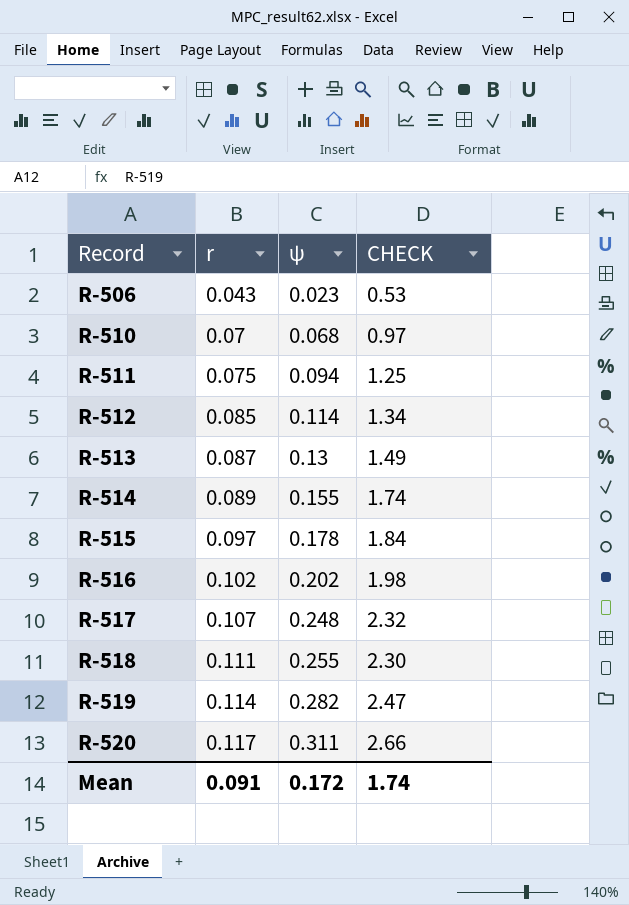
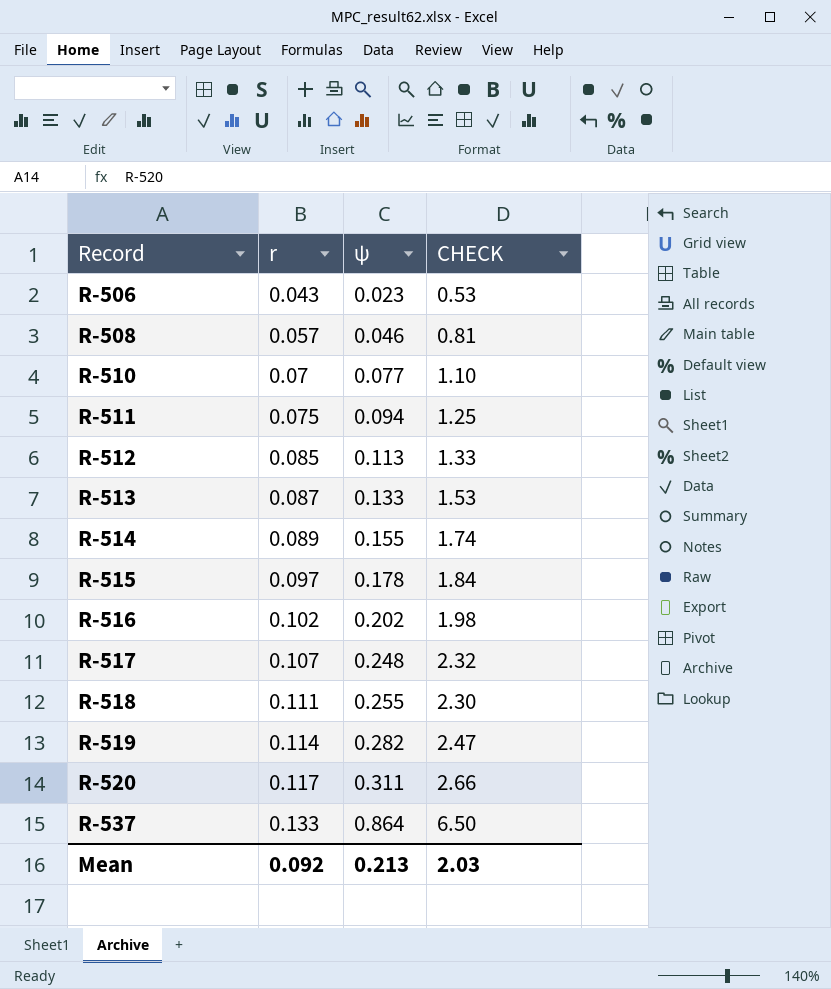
row R-508: none -> 0.057 | 0.046 | 0.81
R-510 | ψ: 0.068 -> 0.077
R-510 | CHECK: 0.97 -> 1.10
R-512 | ψ: 0.114 -> 0.113
R-512 | CHECK: 1.34 -> 1.33
R-513 | ψ: 0.13 -> 0.133
R-513 | CHECK: 1.49 -> 1.53
row R-537: none -> 0.133 | 0.864 | 6.50
Mean | r: 0.091 -> 0.092
Mean | ψ: 0.172 -> 0.213
Mean | CHECK: 1.74 -> 2.03

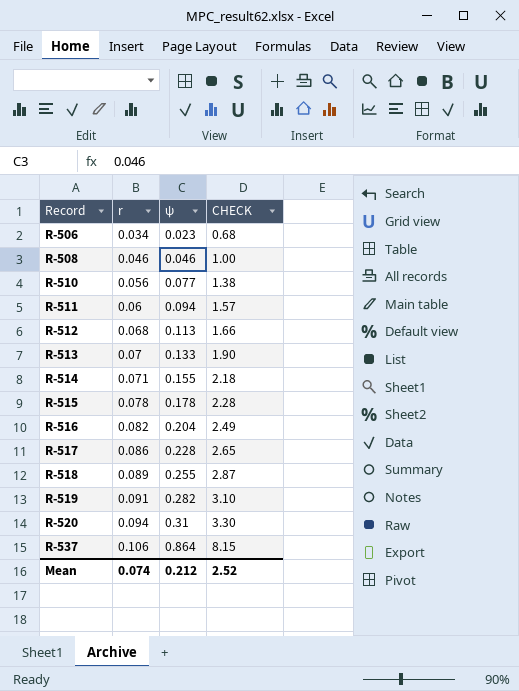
R-506 | r: 0.043 -> 0.034
R-506 | CHECK: 0.53 -> 0.68
R-508 | r: 0.057 -> 0.046
R-508 | CHECK: 0.81 -> 1.00
R-510 | r: 0.07 -> 0.056
R-510 | CHECK: 1.10 -> 1.38
R-511 | r: 0.075 -> 0.06
R-511 | CHECK: 1.25 -> 1.57
R-512 | r: 0.085 -> 0.068
R-512 | CHECK: 1.33 -> 1.66
R-513 | r: 0.087 -> 0.07
R-513 | CHECK: 1.53 -> 1.90
R-514 | r: 0.089 -> 0.071
R-514 | CHECK: 1.74 -> 2.18
R-515 | r: 0.097 -> 0.078
R-515 | CHECK: 1.84 -> 2.28
R-516 | r: 0.102 -> 0.082
R-516 | ψ: 0.202 -> 0.204
R-516 | CHECK: 1.98 -> 2.49
R-517 | r: 0.107 -> 0.086
R-517 | ψ: 0.248 -> 0.228
R-517 | CHECK: 2.32 -> 2.65
R-518 | r: 0.111 -> 0.089
R-518 | CHECK: 2.30 -> 2.87
R-519 | r: 0.114 -> 0.091
R-519 | CHECK: 2.47 -> 3.10
R-520 | r: 0.117 -> 0.094
R-520 | ψ: 0.311 -> 0.31
R-520 | CHECK: 2.66 -> 3.30
R-537 | r: 0.133 -> 0.106
R-537 | CHECK: 6.50 -> 8.15
Mean | r: 0.092 -> 0.074
Mean | ψ: 0.213 -> 0.212
Mean | CHECK: 2.03 -> 2.52

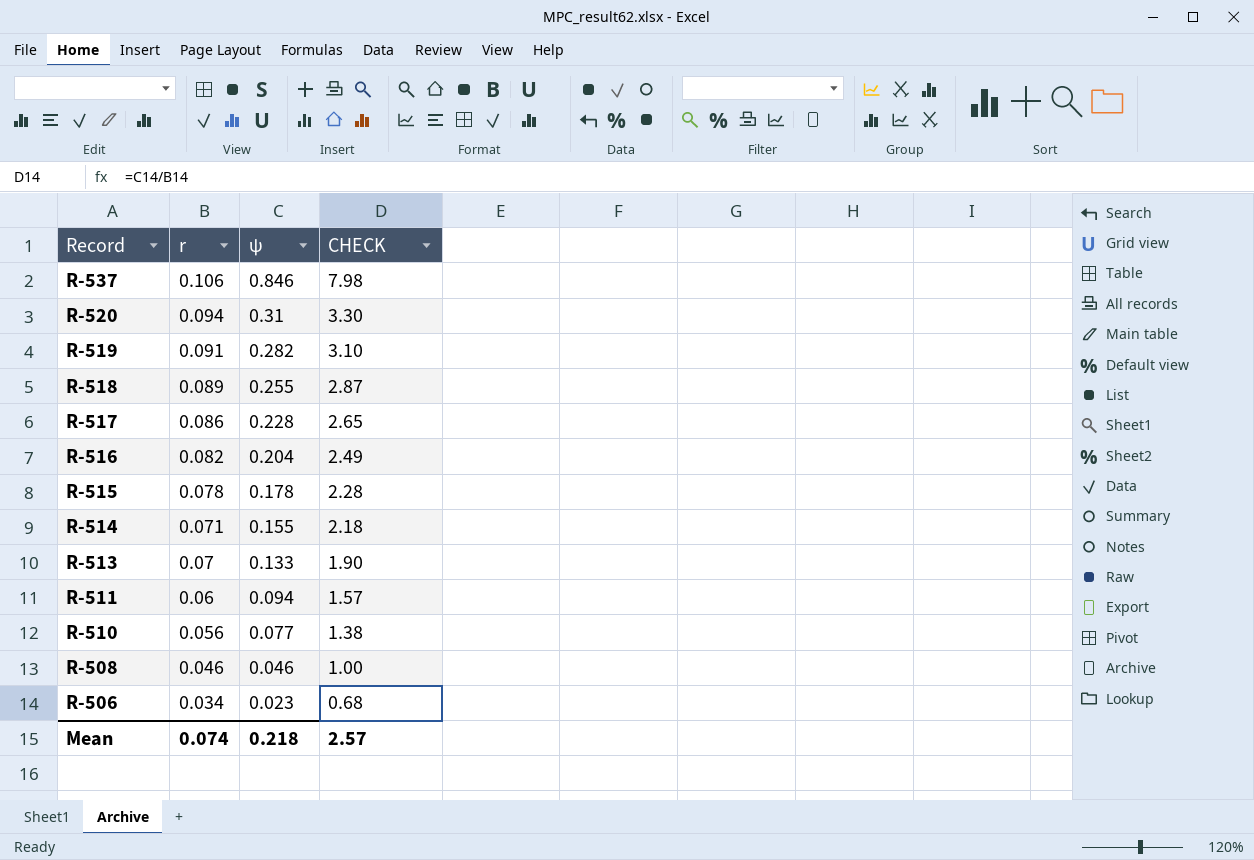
row order: Record ascending -> Record descending
row R-512: 0.068 | 0.113 | 1.66 -> none
R-537 | ψ: 0.864 -> 0.846
R-537 | CHECK: 8.15 -> 7.98
Mean | ψ: 0.212 -> 0.218
Mean | CHECK: 2.52 -> 2.57

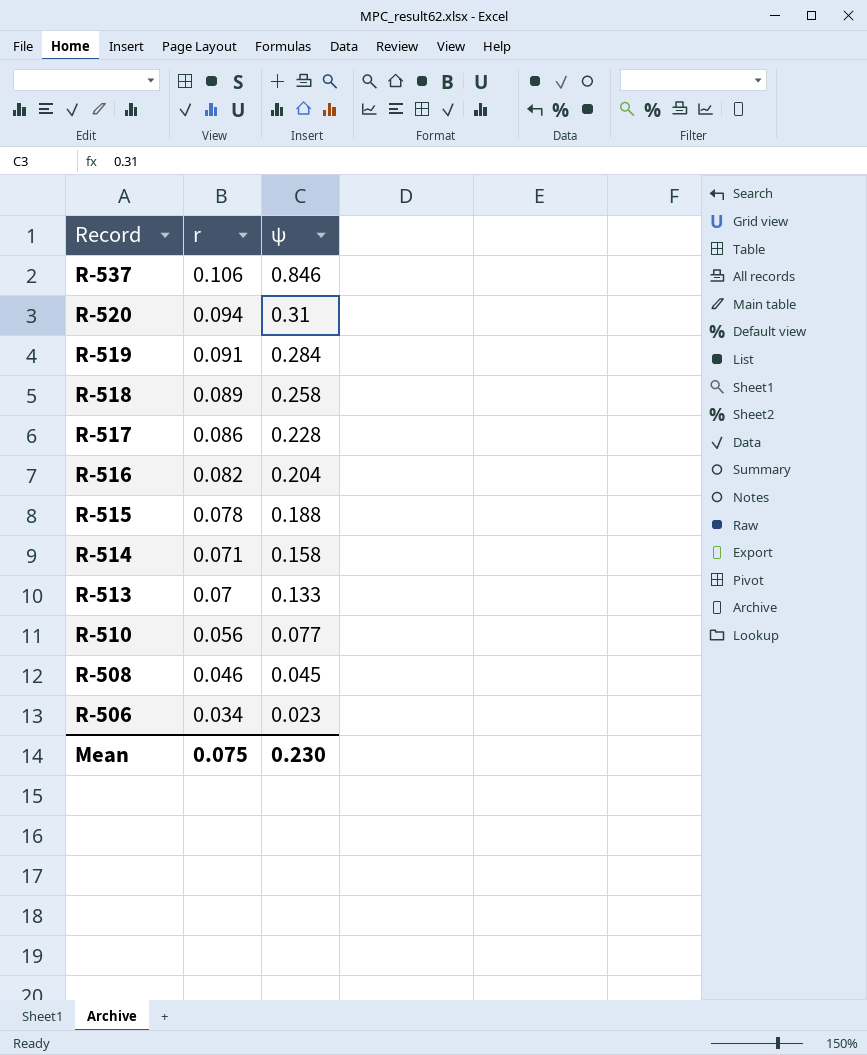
column CHECK | formula: [ψ] / [r] -> none
row R-511: 0.06 | 0.094 | 1.57 -> none
R-519 | ψ: 0.282 -> 0.284
R-518 | ψ: 0.255 -> 0.258
R-515 | ψ: 0.178 -> 0.188
R-514 | ψ: 0.155 -> 0.158
R-508 | ψ: 0.046 -> 0.045
Mean | r: 0.074 -> 0.075
Mean | ψ: 0.218 -> 0.230

